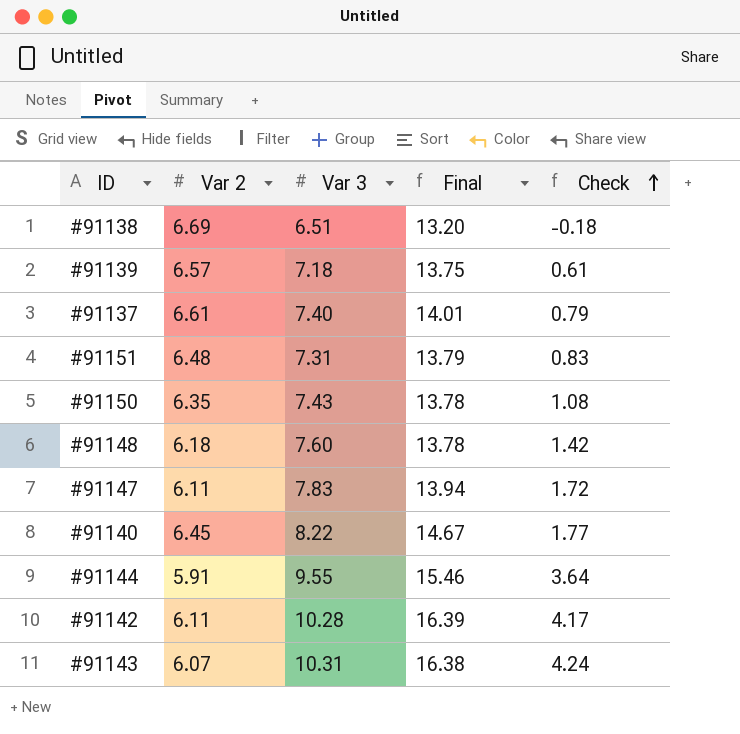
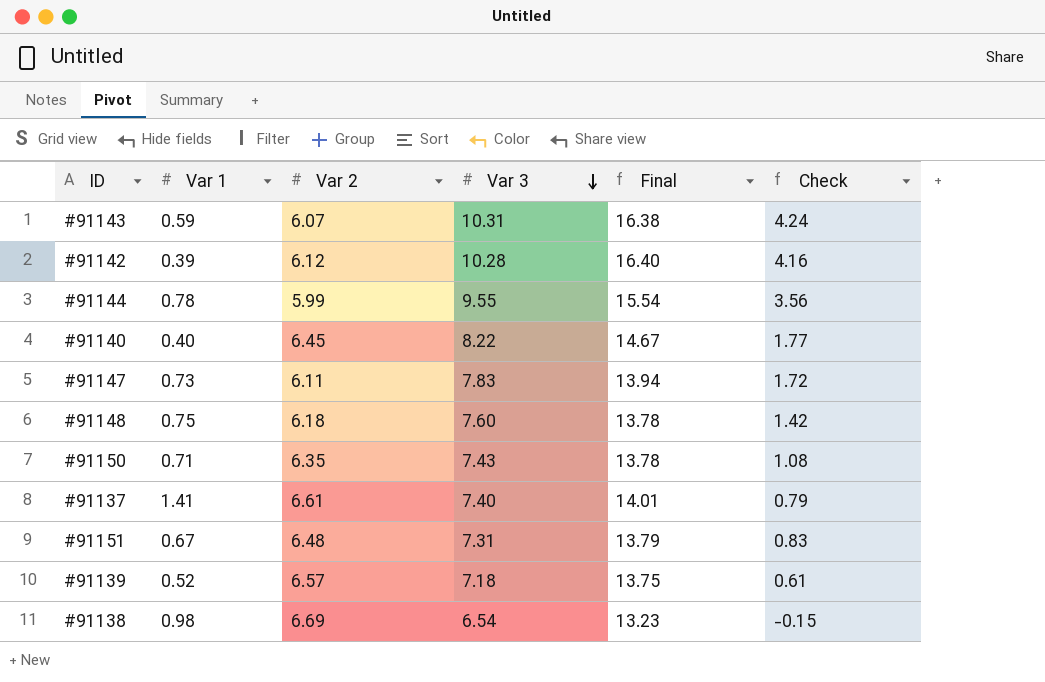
row order: Check ascending -> Var 3 descending
column Var 1 | position: none -> 2
#91142 | Var 2: 6.11 -> 6.12
#91142 | Final: 16.39 -> 16.40
#91142 | Check: 4.17 -> 4.16
#91144 | Var 2: 5.91 -> 5.99
#91144 | Final: 15.46 -> 15.54
#91144 | Check: 3.64 -> 3.56
#91138 | Var 3: 6.51 -> 6.54
#91138 | Final: 13.20 -> 13.23
#91138 | Check: -0.18 -> -0.15

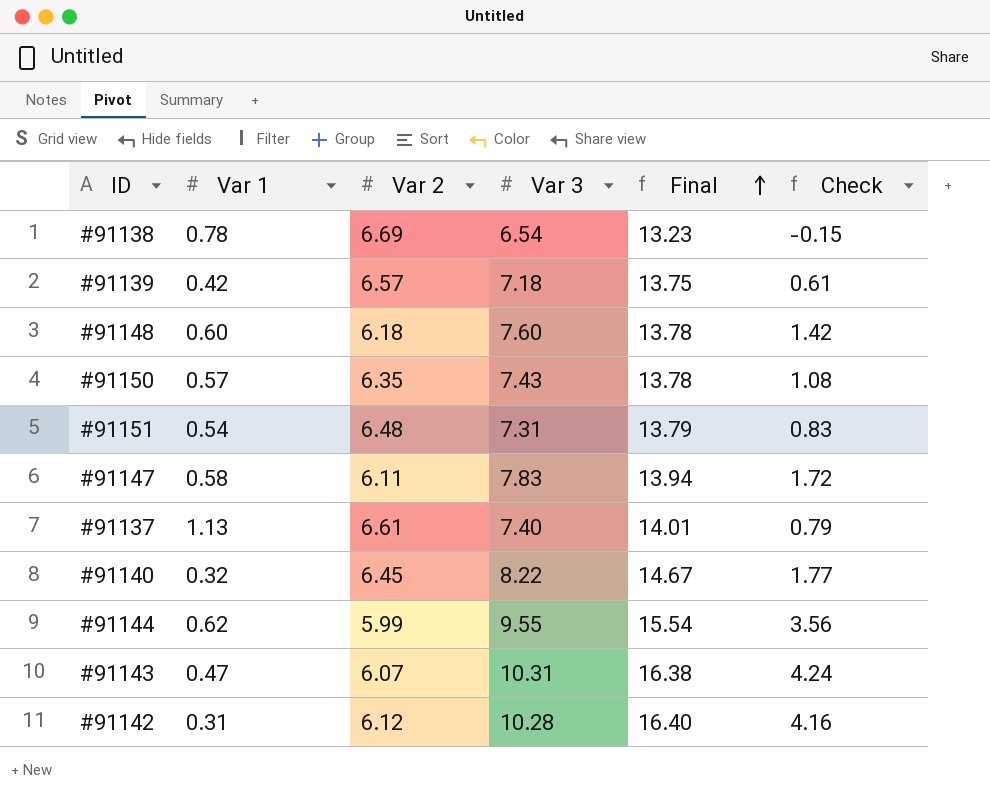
row order: Var 3 descending -> Final ascending
#91138 | Var 1: 0.98 -> 0.78
#91139 | Var 1: 0.52 -> 0.42
#91148 | Var 1: 0.75 -> 0.60
#91150 | Var 1: 0.71 -> 0.57
#91151 | Var 1: 0.67 -> 0.54
#91147 | Var 1: 0.73 -> 0.58
#91137 | Var 1: 1.41 -> 1.13
#91140 | Var 1: 0.40 -> 0.32
#91144 | Var 1: 0.78 -> 0.62
#91143 | Var 1: 0.59 -> 0.47
#91142 | Var 1: 0.39 -> 0.31

